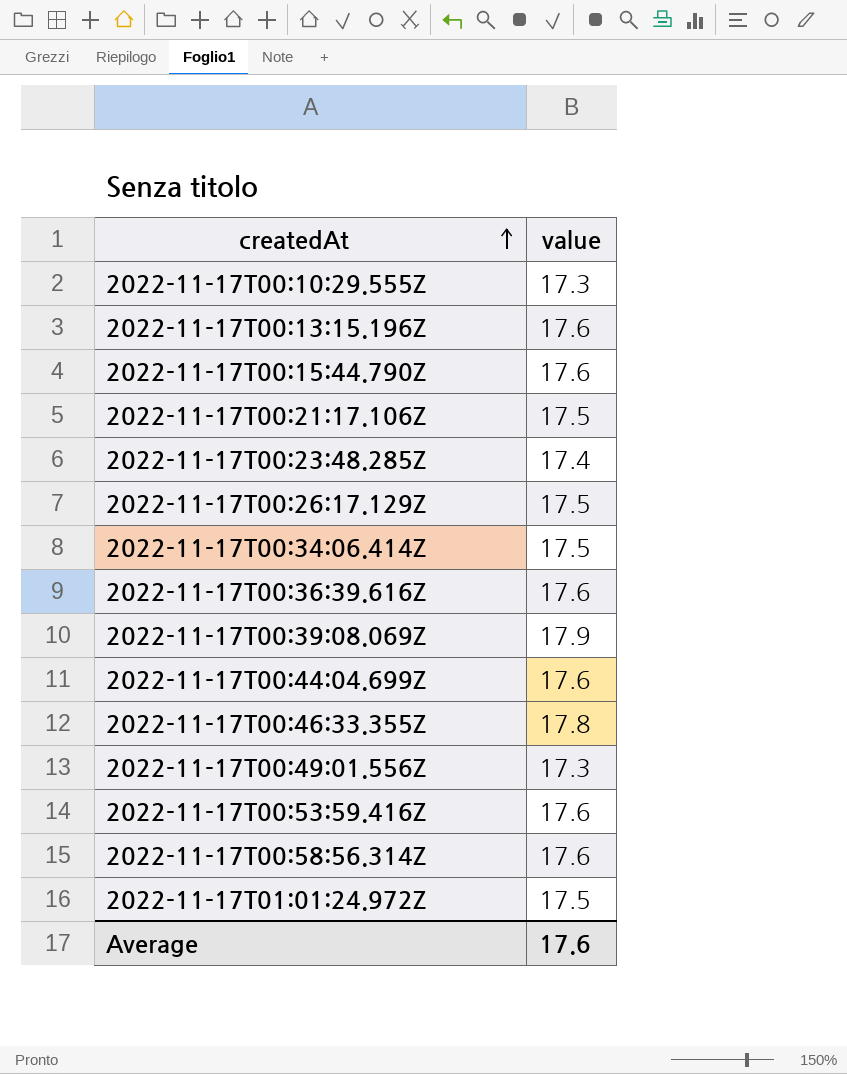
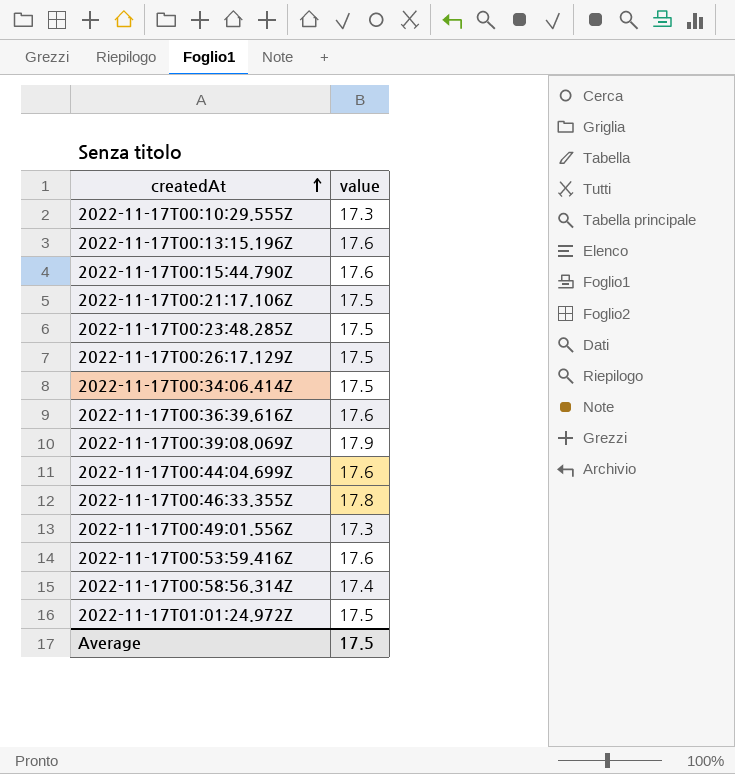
2022-11-17T00:23:48.285Z | value: 17.4 -> 17.5
2022-11-17T00:58:56.314Z | value: 17.6 -> 17.4
Average | value: 17.6 -> 17.5

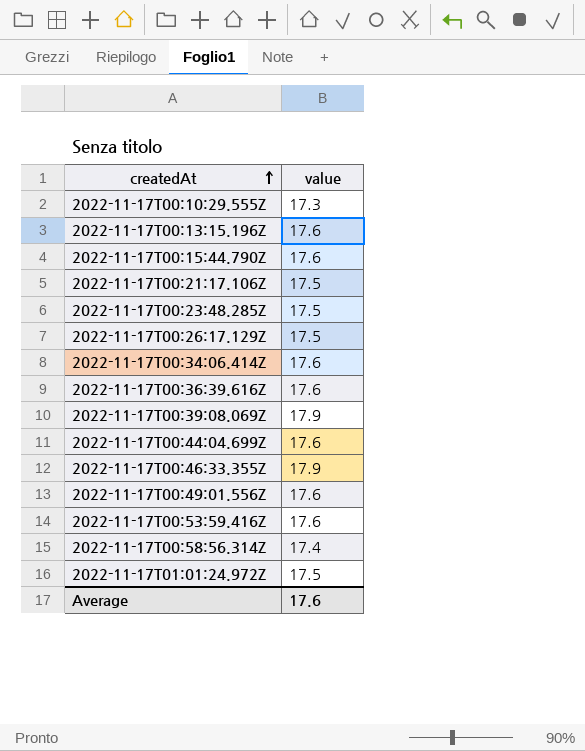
2022-11-17T00:34:06.414Z | value: 17.5 -> 17.6
2022-11-17T00:46:33.355Z | value: 17.8 -> 17.9
2022-11-17T00:49:01.556Z | value: 17.3 -> 17.6
Average | value: 17.5 -> 17.6

